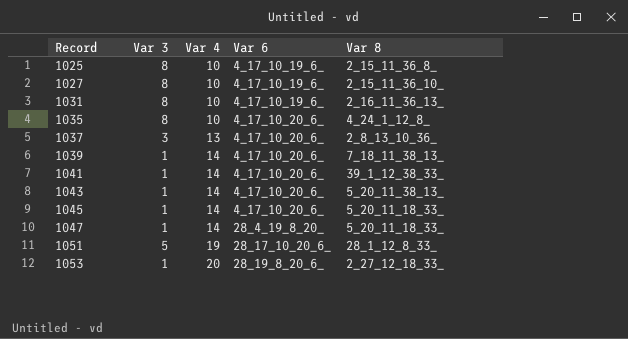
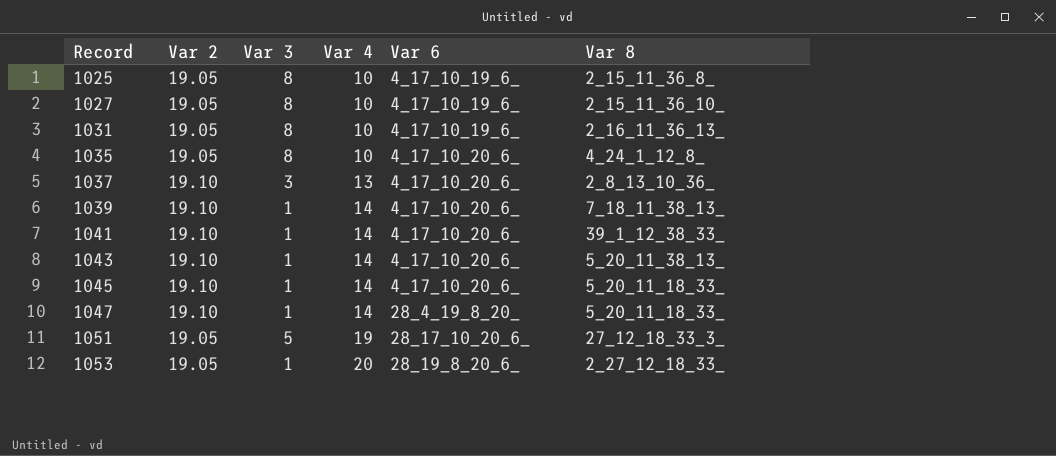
column Var 2 | position: none -> 2
1051 | Var 8: 28_1_12_8_33_ -> 27_12_18_33_3_

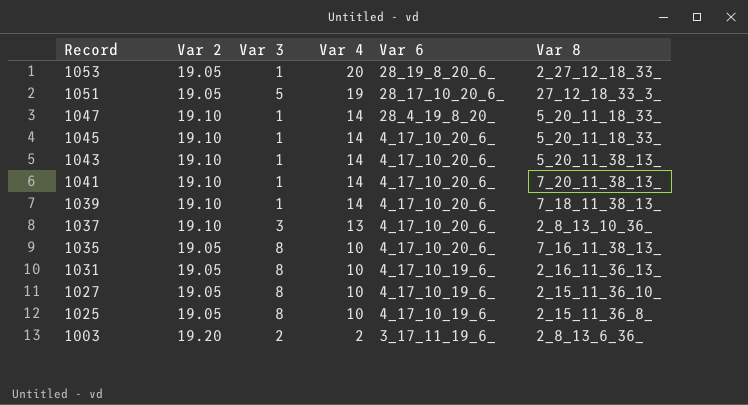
row order: Record ascending -> Record descending
1041 | Var 8: 39_1_12_38_33_ -> 7_20_11_38_13_
1035 | Var 8: 4_24_1_12_8_ -> 7_16_11_38_13_
row 1003: none -> 19.20 | 2 | 2 | 3_17_11_19_6_ | 2_8_13_6_36_

